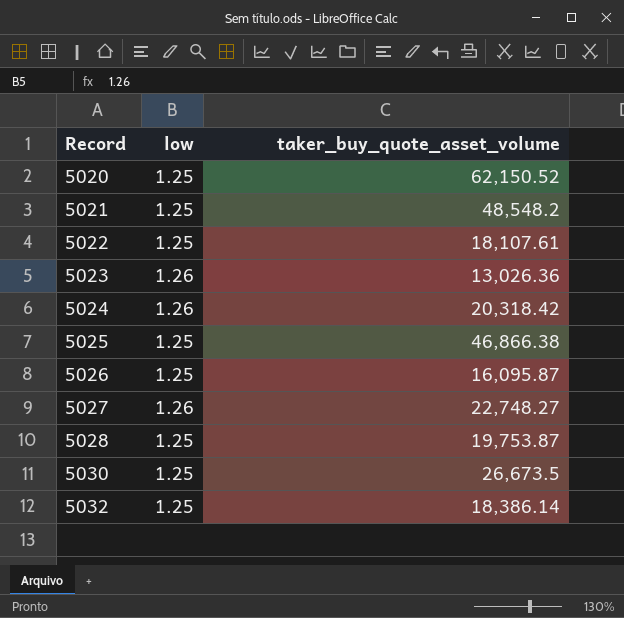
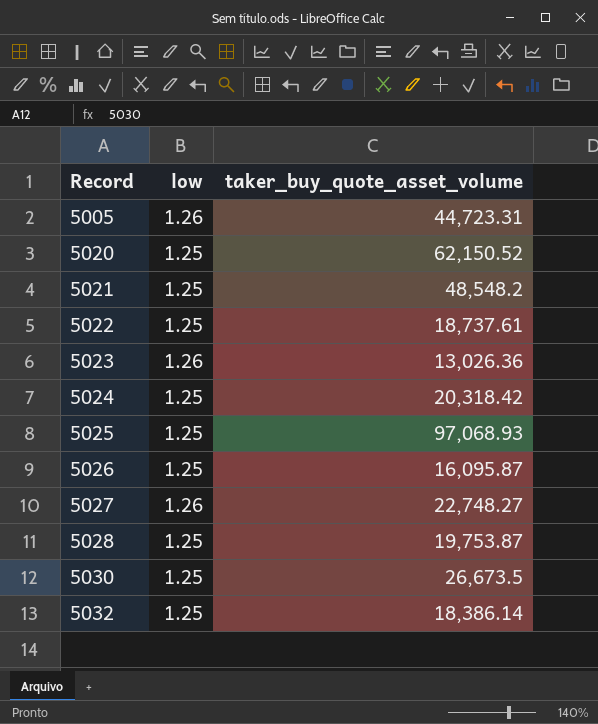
row 5005: none -> 1.26 | 44,723.31
5022 | taker_buy_quote_asset_volume: 18,107.61 -> 18,737.61
5024 | low: 1.26 -> 1.25
5025 | taker_buy_quote_asset_volume: 46,866.38 -> 97,068.93

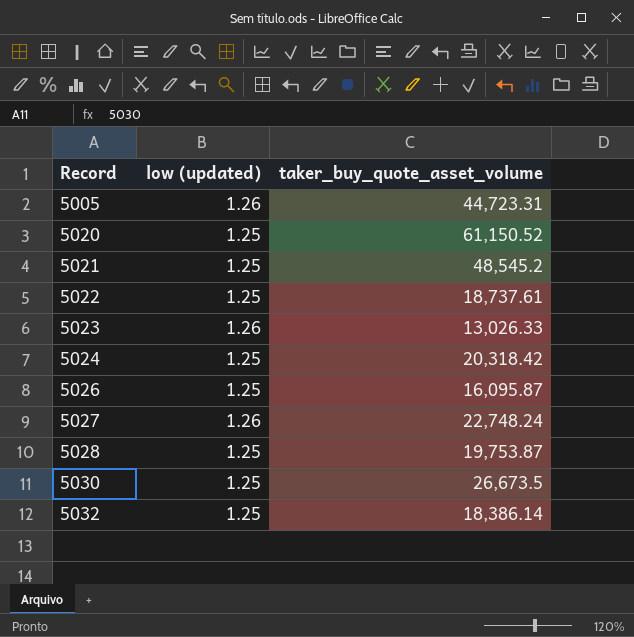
column name: low -> low (updated)
row 5025: 1.25 | 97,068.93 -> none
5020 | taker_buy_quote_asset_volume: 62,150.52 -> 61,150.52
5021 | taker_buy_quote_asset_volume: 48,548.2 -> 48,545.2
5023 | taker_buy_quote_asset_volume: 13,026.36 -> 13,026.33
5027 | taker_buy_quote_asset_volume: 22,748.27 -> 22,748.24

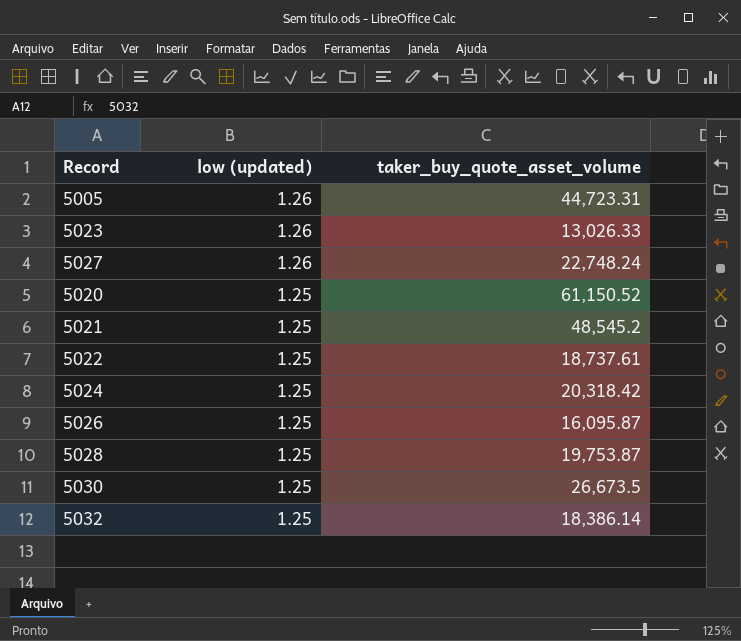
row order: Record ascending -> low (updated) descending

